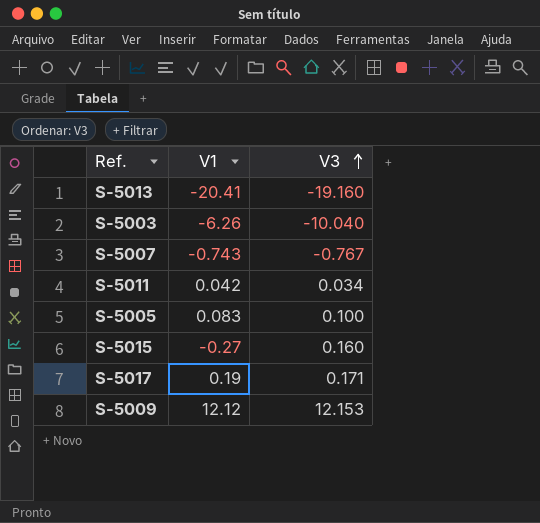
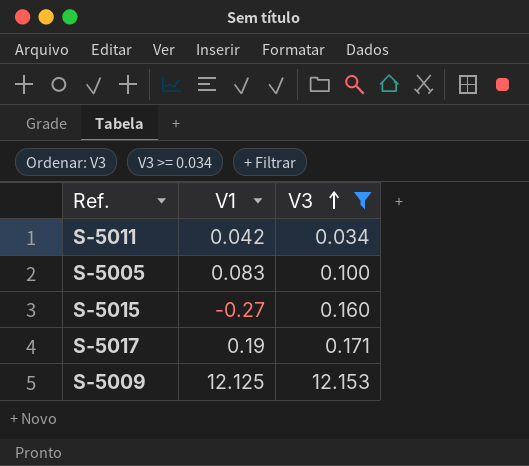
filter: none -> V3 >= 0.034
S-5009 | V1: 12.12 -> 12.125

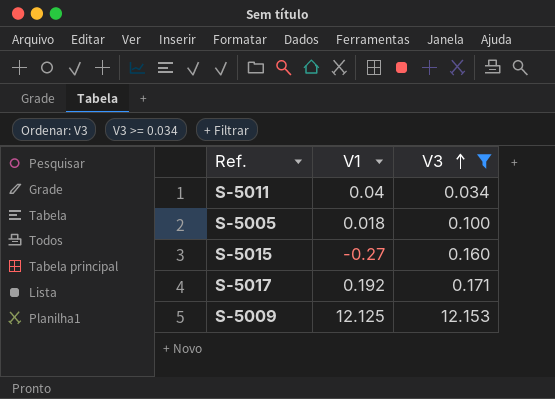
S-5011 | V1: 0.042 -> 0.04
S-5005 | V1: 0.083 -> 0.018
S-5017 | V1: 0.19 -> 0.192

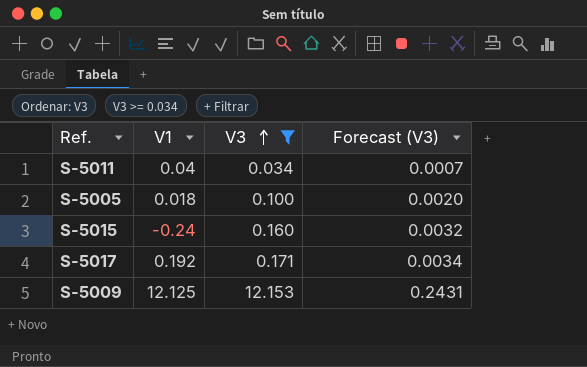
column Forecast (V3) | formula: none -> [V3] * 0.02
S-5015 | V1: -0.27 -> -0.24

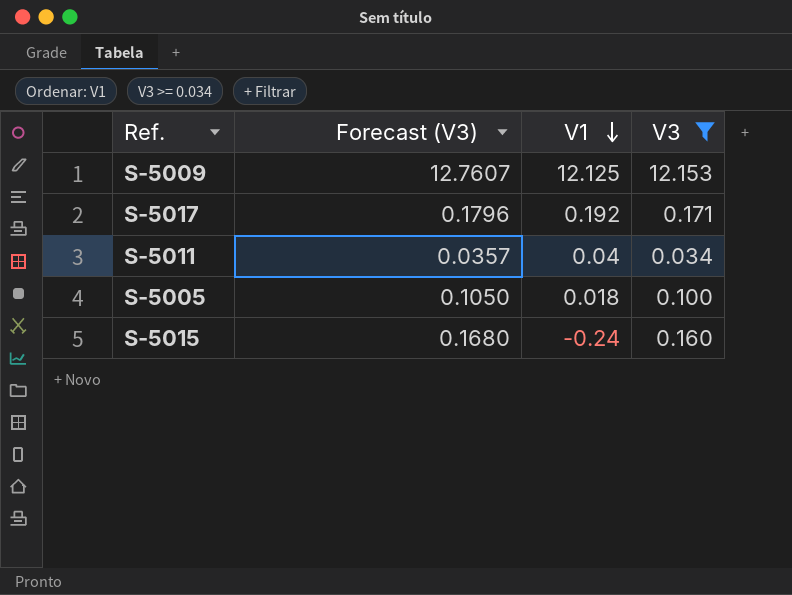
row order: V3 ascending -> V1 descending
column Forecast (V3) | formula: [V3] * 0.02 -> [V3] * 1.05
column Forecast (V3) | position: 4 -> 2

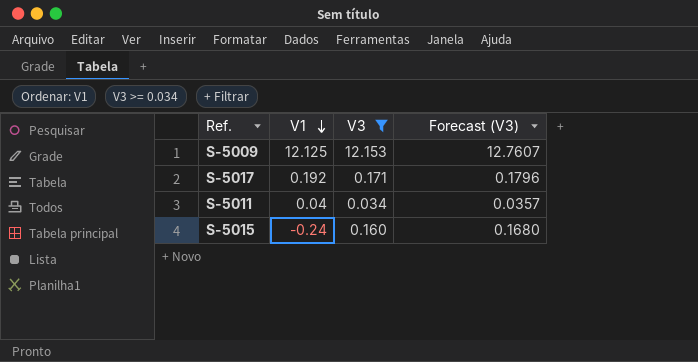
column Forecast (V3) | position: 2 -> 4
row S-5005: 0.1050 | 0.018 | 0.100 -> none

